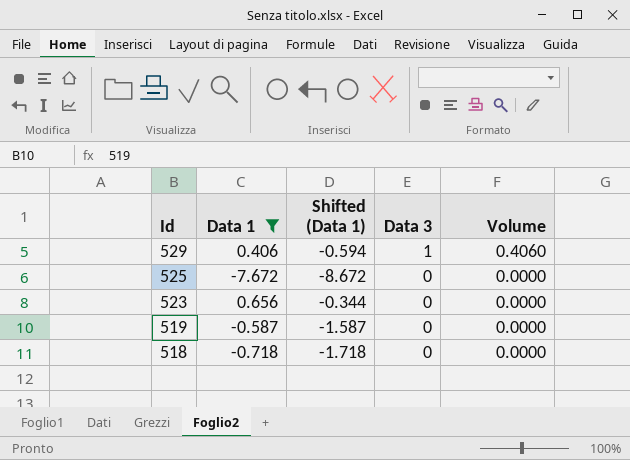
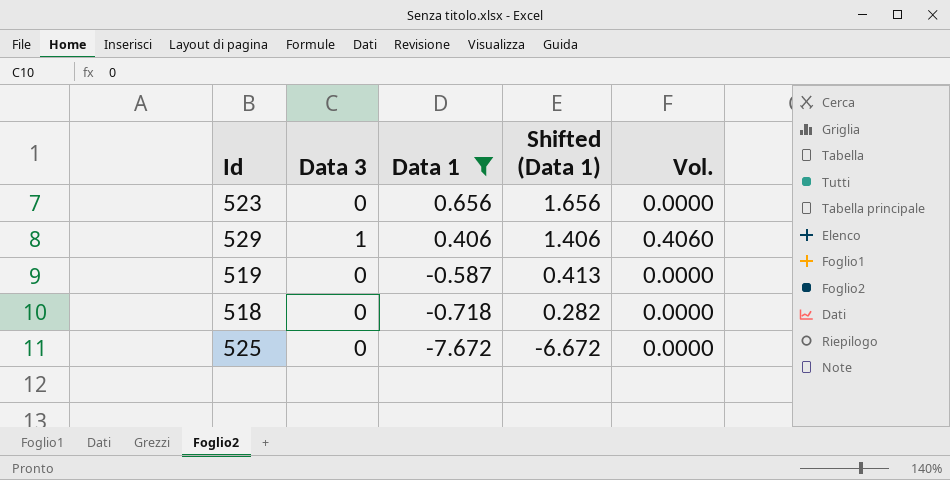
row order: Id descending -> Data 1 descending
column Data 3 | position: 4 -> 2
column Shifted (Data 1) | formula: [Data 1] - 1 -> [Data 1] + 1
column name: Volume -> Vol.

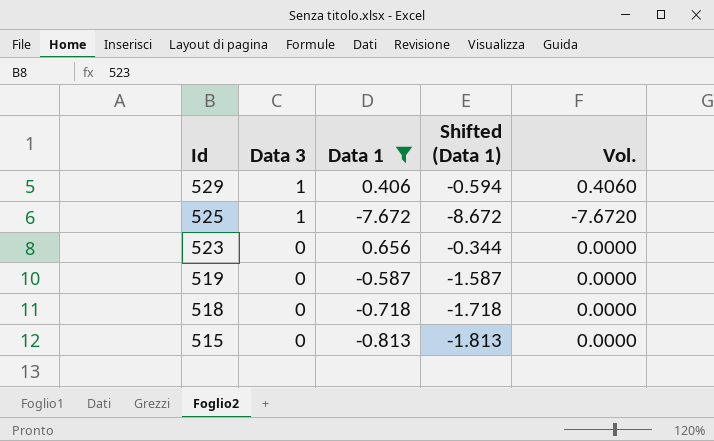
row order: Data 1 descending -> Id descending
column Shifted (Data 1) | formula: [Data 1] + 1 -> [Data 1] - 1
525 | Data 3: 0 -> 1
525 | Vol.: 0.0000 -> -7.6720
row 515: none -> 0 | -0.813 | -1.813 | 0.0000

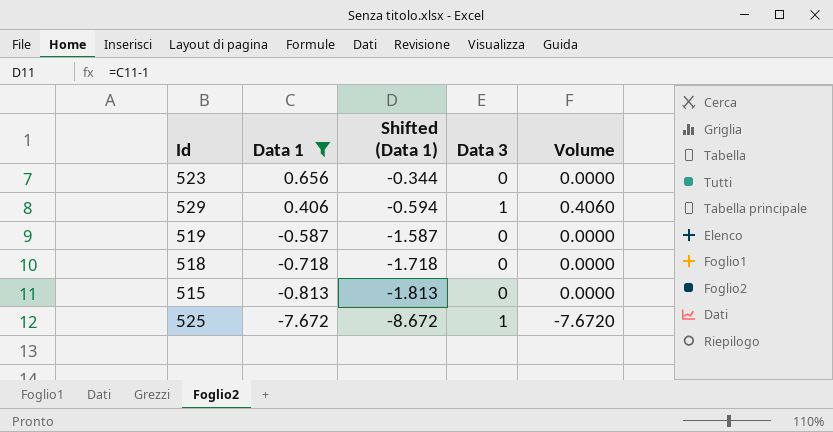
row order: Id descending -> Data 1 descending
column Data 3 | position: 2 -> 4
column name: Vol. -> Volume

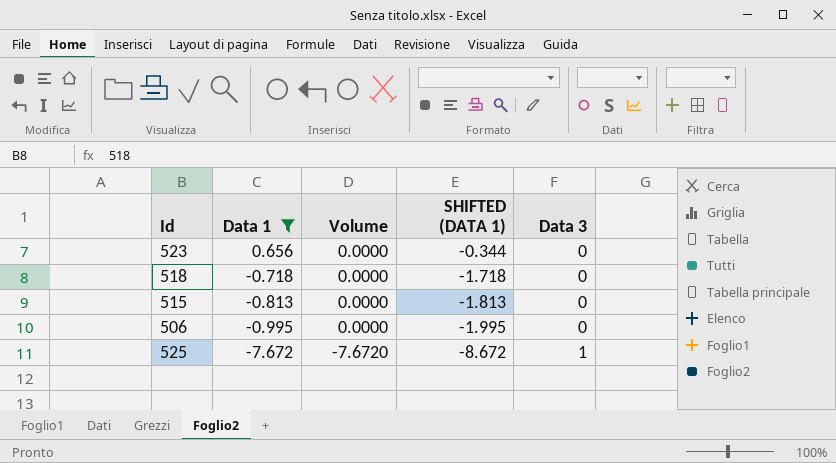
column Volume | position: 5 -> 3
column name: Shifted (Data 1) -> SHIFTED (DATA 1)
row 529: 0.406 | -0.594 | 1 | 0.4060 -> none
row 519: -0.587 | -1.587 | 0 | 0.0000 -> none
row 506: none -> -0.995 | 0.0000 | -1.995 | 0

